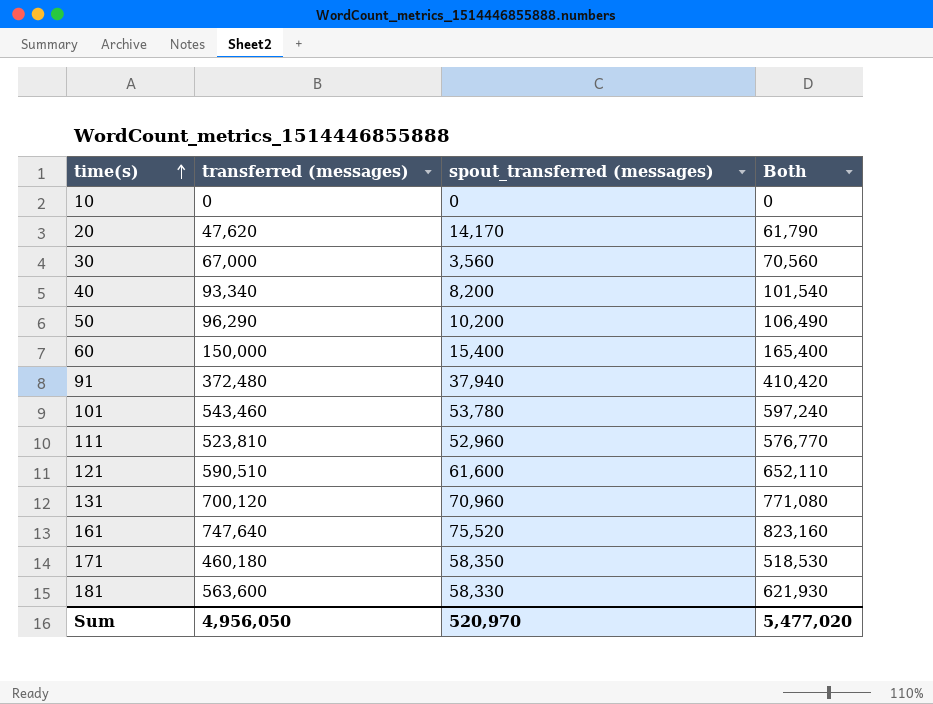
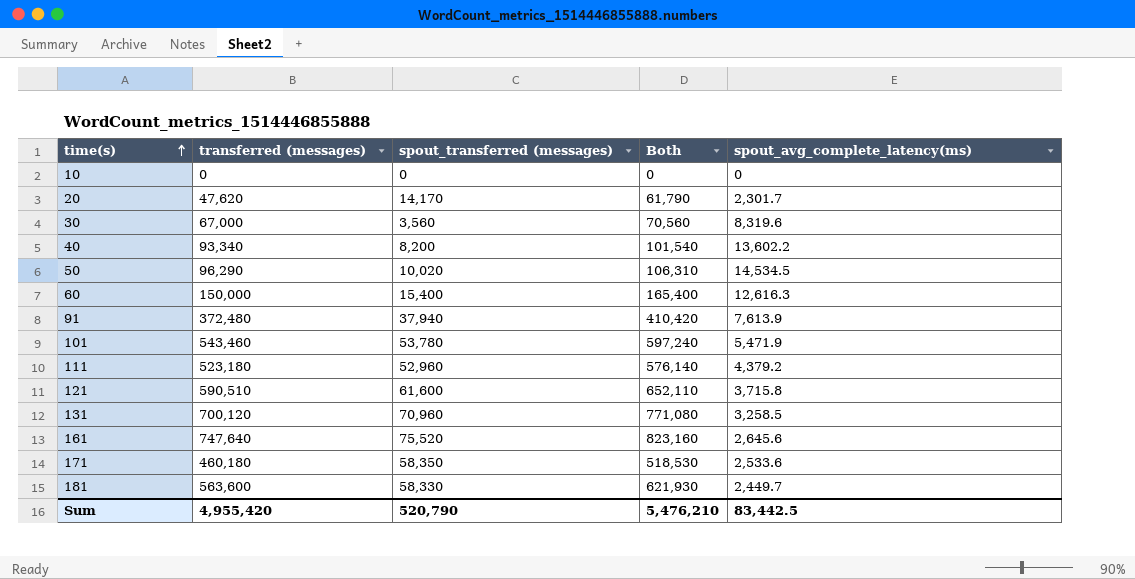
column spout_avg_complete_latency(ms) | position: none -> 5
50 | spout_transferred (messages): 10,200 -> 10,020
50 | Both: 106,490 -> 106,310
111 | transferred (messages): 523,810 -> 523,180
111 | Both: 576,770 -> 576,140
Sum | transferred (messages): 4,956,050 -> 4,955,420
Sum | spout_transferred (messages): 520,970 -> 520,790
Sum | Both: 5,477,020 -> 5,476,210

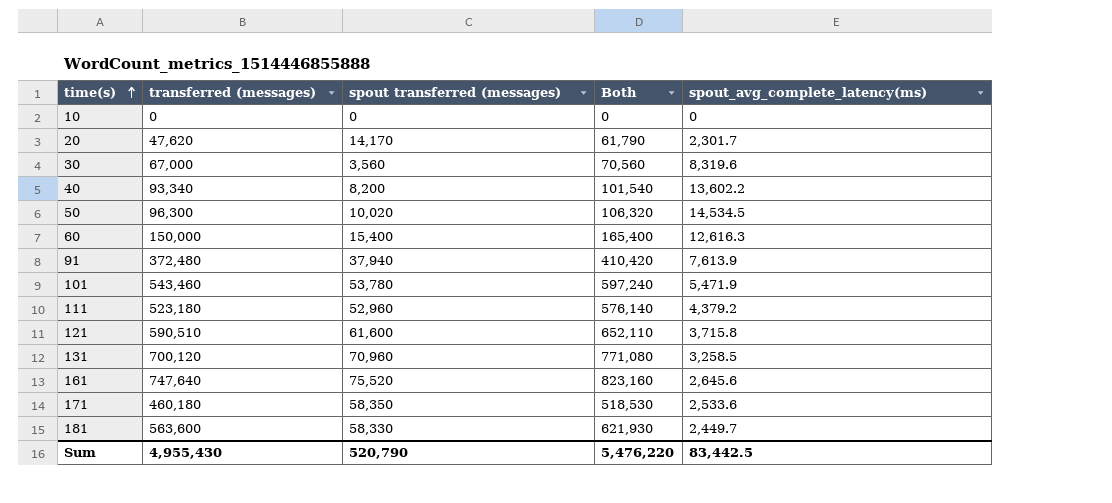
column name: spout_transferred (messages) -> spout transferred (messages)
50 | transferred (messages): 96,290 -> 96,300
50 | Both: 106,310 -> 106,320
Sum | transferred (messages): 4,955,420 -> 4,955,430
Sum | Both: 5,476,210 -> 5,476,220

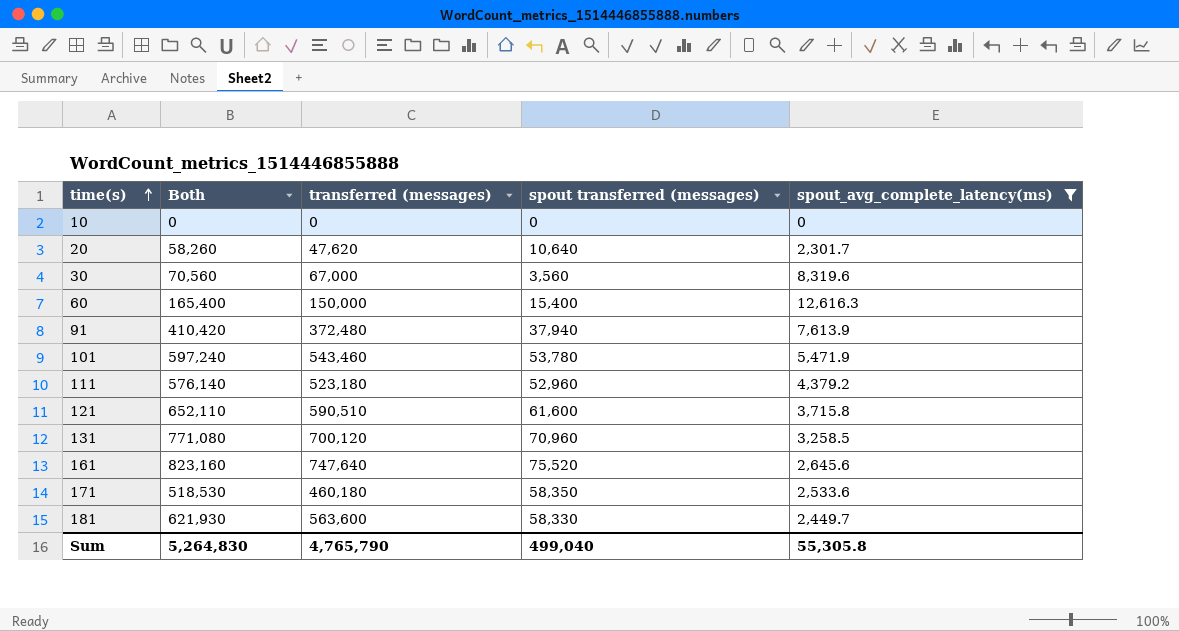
filter: none -> spout_avg_complete_latency(ms) <= 12,616.3
column Both | position: 4 -> 2
20 | Both: 61,790 -> 58,260
20 | spout transferred (messages): 14,170 -> 10,640
Sum | Both: 5,476,220 -> 5,264,830
Sum | transferred (messages): 4,955,430 -> 4,765,790
Sum | spout transferred (messages): 520,790 -> 499,040
Sum | spout_avg_complete_latency(ms): 83,442.5 -> 55,305.8

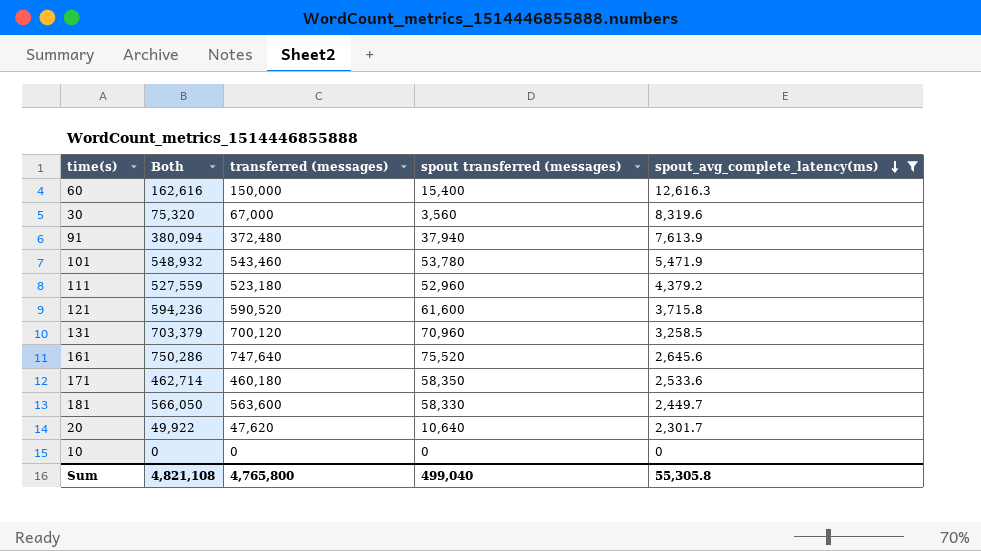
row order: time(s) ascending -> spout_avg_complete_latency(ms) descending
column Both | formula: [transferred (messages)] + [spout transferred (messages)] -> [transferred (messages)] + [spout_avg_complete_latency(ms)]
121 | transferred (messages): 590,510 -> 590,520
Sum | Both: 5,264,830 -> 4,821,108
Sum | transferred (messages): 4,765,790 -> 4,765,800

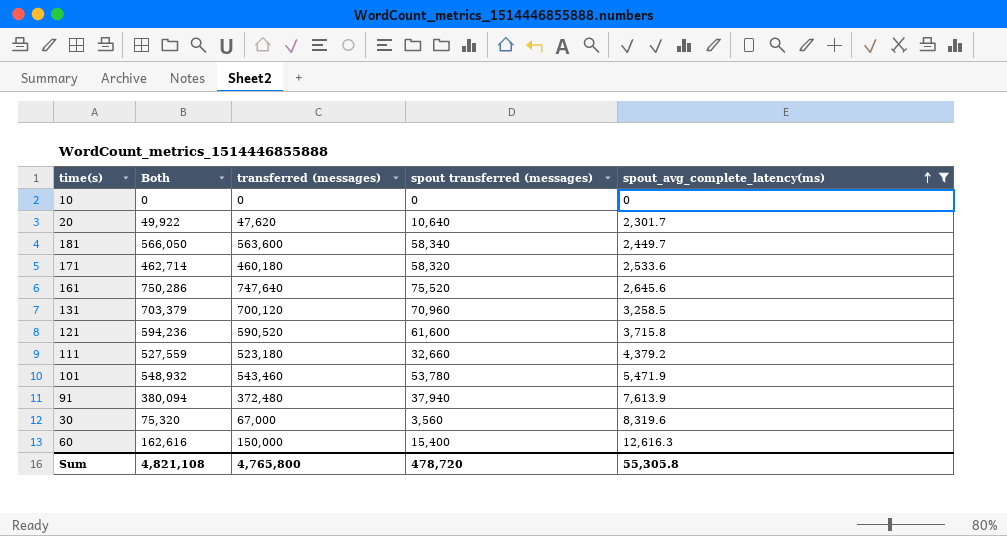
row order: spout_avg_complete_latency(ms) descending -> spout_avg_complete_latency(ms) ascending
181 | spout transferred (messages): 58,330 -> 58,340
171 | spout transferred (messages): 58,350 -> 58,320
111 | spout transferred (messages): 52,960 -> 32,660
Sum | spout transferred (messages): 499,040 -> 478,720

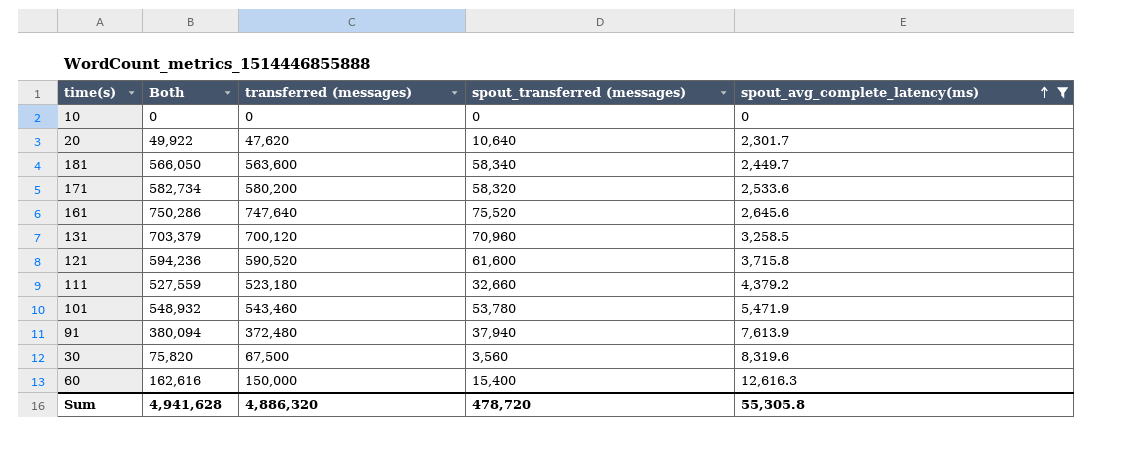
column name: spout transferred (messages) -> spout_transferred (messages)
171 | Both: 462,714 -> 582,734
171 | transferred (messages): 460,180 -> 580,200
30 | Both: 75,320 -> 75,820
30 | transferred (messages): 67,000 -> 67,500
Sum | Both: 4,821,108 -> 4,941,628
Sum | transferred (messages): 4,765,800 -> 4,886,320

